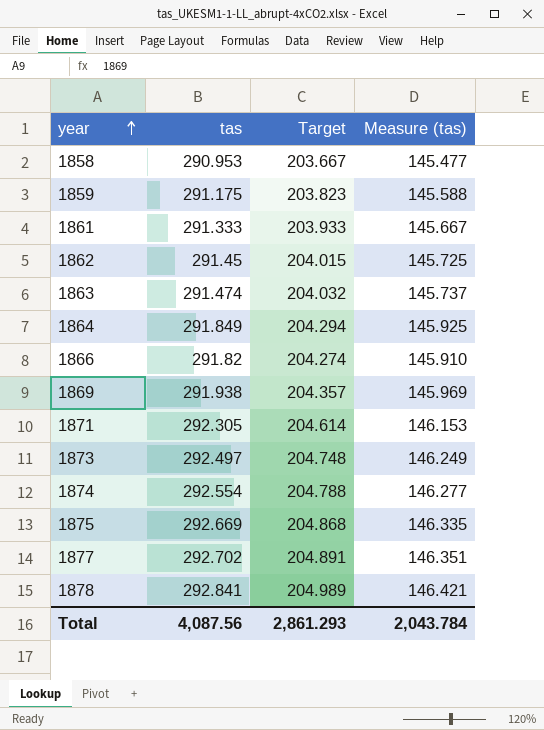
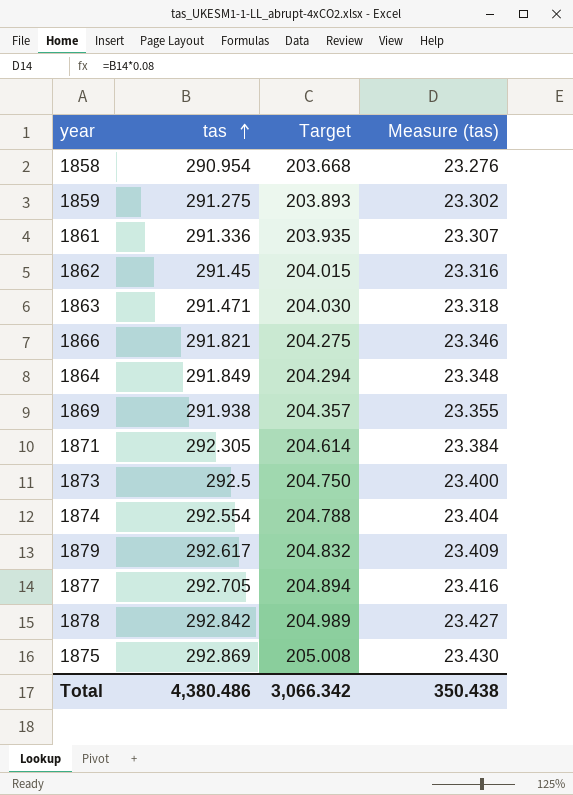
row order: year ascending -> tas ascending
column Measure (tas) | formula: [tas] * 0.5 -> [tas] * 0.08
1858 | tas: 290.953 -> 290.954
1858 | Target: 203.667 -> 203.668
1859 | tas: 291.175 -> 291.275
1859 | Target: 203.823 -> 203.893
1861 | tas: 291.333 -> 291.336
1861 | Target: 203.933 -> 203.935
1863 | tas: 291.474 -> 291.471
1863 | Target: 204.032 -> 204.030
1866 | tas: 291.82 -> 291.821
1866 | Target: 204.274 -> 204.275
1873 | tas: 292.497 -> 292.5
1873 | Target: 204.748 -> 204.750
row 1879: none -> 292.617 | 204.832 | 23.409
1877 | tas: 292.702 -> 292.705
1877 | Target: 204.891 -> 204.894
1878 | tas: 292.841 -> 292.842
1875 | tas: 292.669 -> 292.869
1875 | Target: 204.868 -> 205.008
Total | tas: 4,087.56 -> 4,380.486
Total | Target: 2,861.293 -> 3,066.342
Total | Measure (tas): 2,043.784 -> 350.438

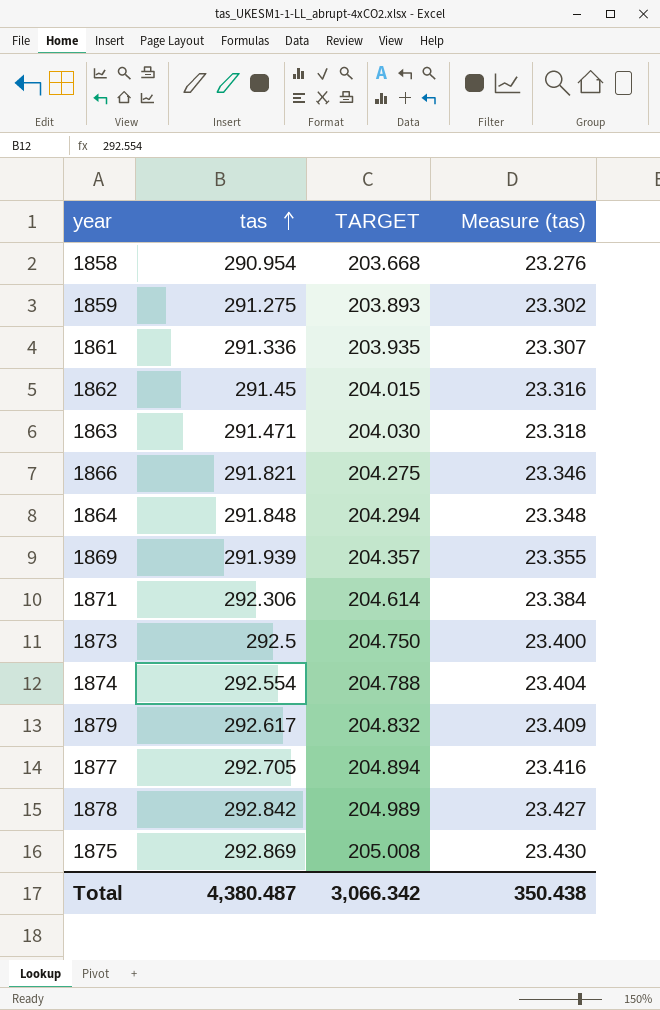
column name: Target -> TARGET
1864 | tas: 291.849 -> 291.848
1869 | tas: 291.938 -> 291.939
1871 | tas: 292.305 -> 292.306
Total | tas: 4,380.486 -> 4,380.487

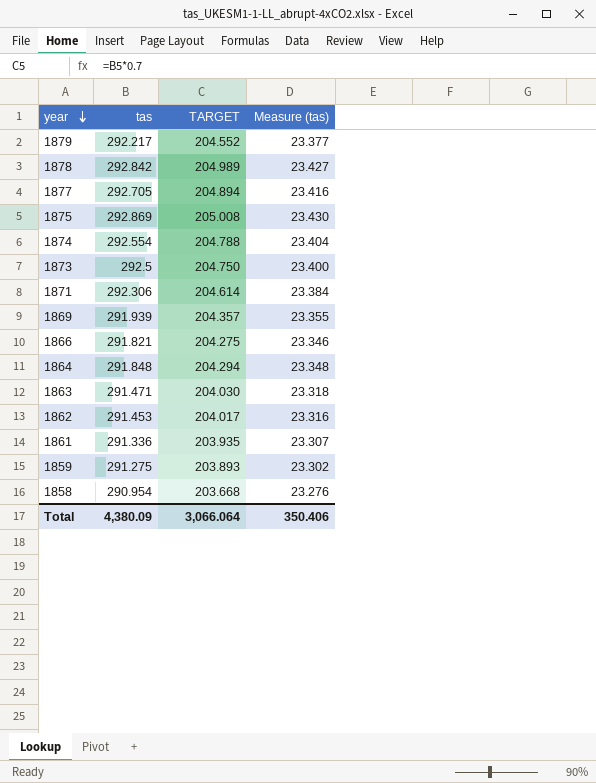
row order: tas ascending -> year descending
1879 | tas: 292.617 -> 292.217
1879 | TARGET: 204.832 -> 204.552
1879 | Measure (tas): 23.409 -> 23.377
1862 | tas: 291.45 -> 291.453
1862 | TARGET: 204.015 -> 204.017
Total | tas: 4,380.487 -> 4,380.09
Total | TARGET: 3,066.342 -> 3,066.064
Total | Measure (tas): 350.438 -> 350.406

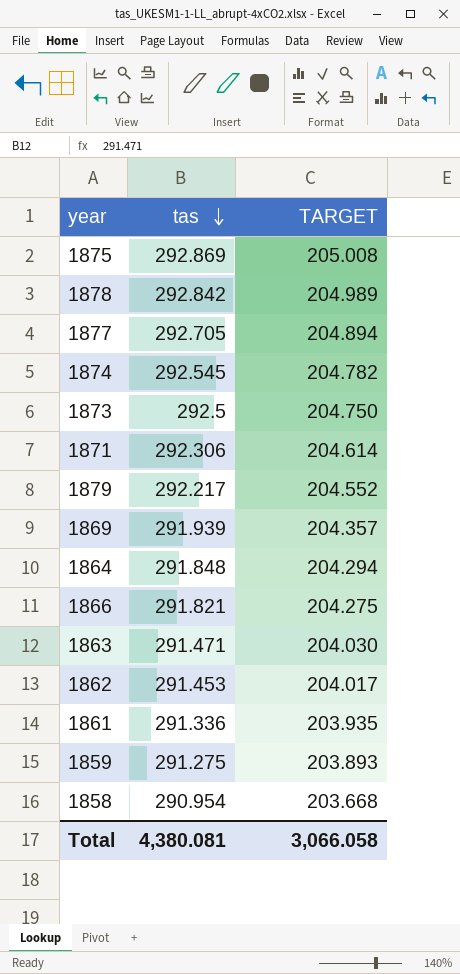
row order: year descending -> tas descending
column Measure (tas) | formula: [tas] * 0.08 -> none
1874 | tas: 292.554 -> 292.545
1874 | TARGET: 204.788 -> 204.782
Total | tas: 4,380.09 -> 4,380.081
Total | TARGET: 3,066.064 -> 3,066.058

